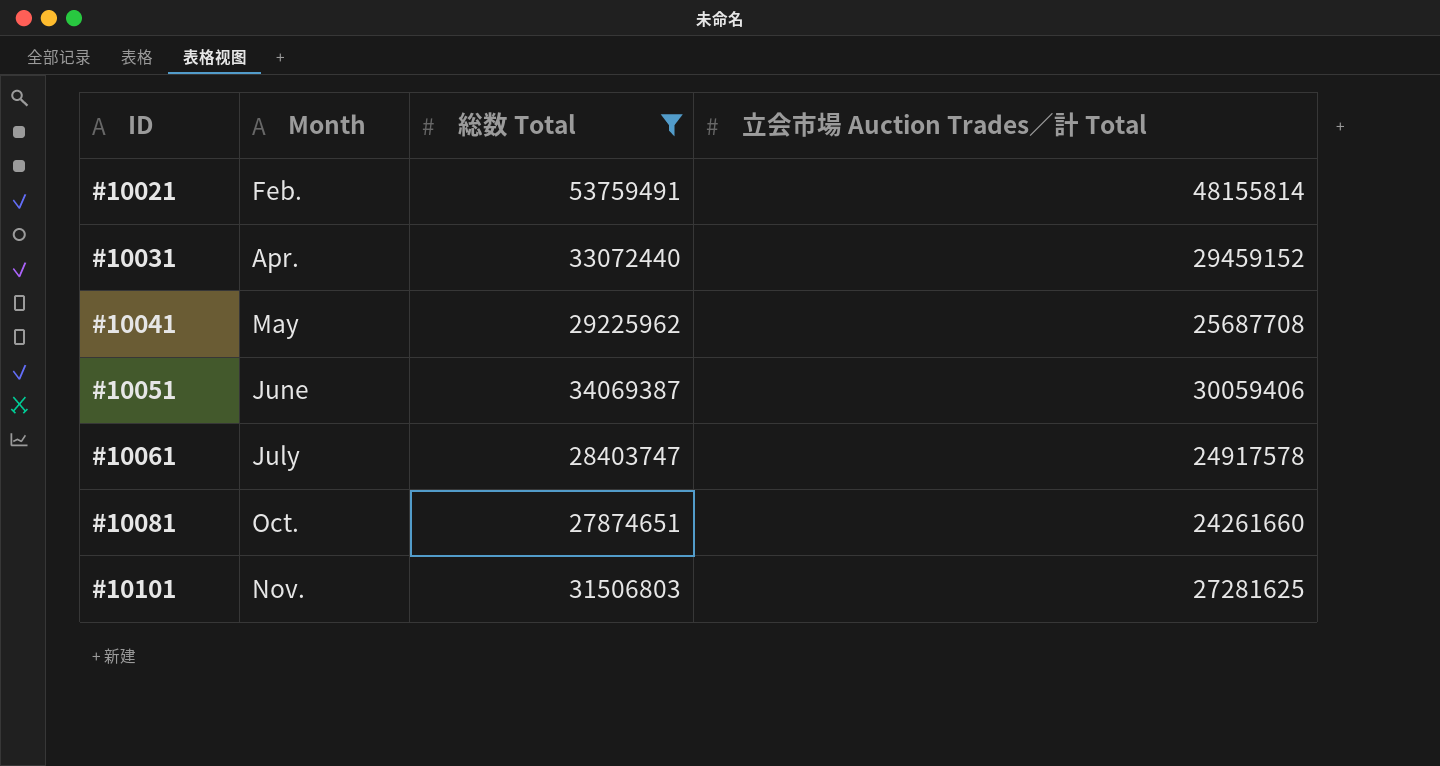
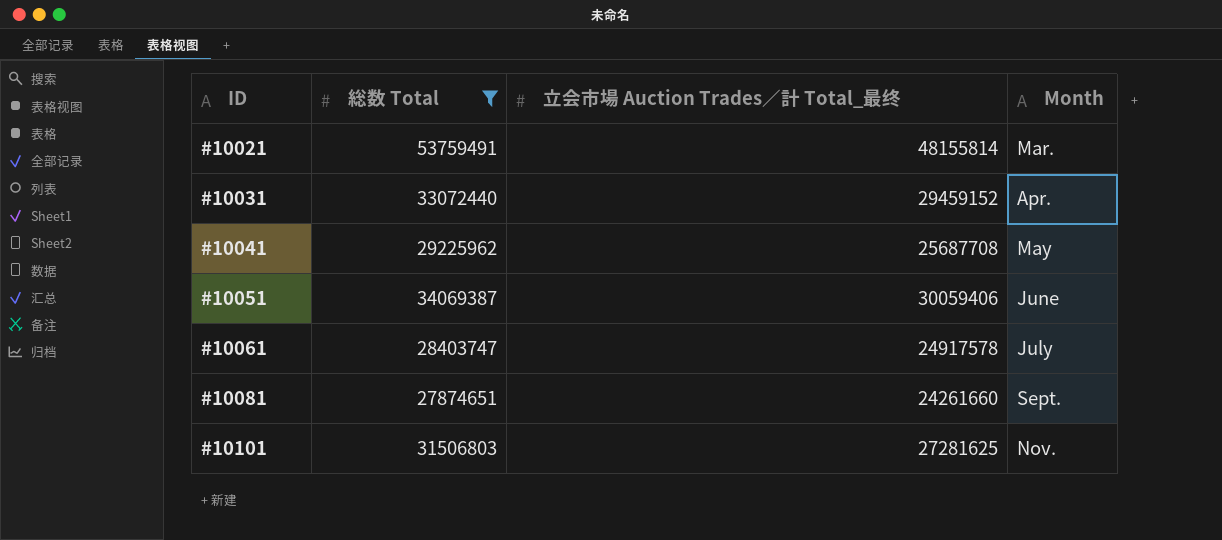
column name: 立会市場 Auction Trades／計 Total -> 立会市場 Auction Trades／計 Total_最终
column Month | position: 2 -> 4
#10021 | Month: Feb. -> Mar.
#10081 | Month: Oct. -> Sept.

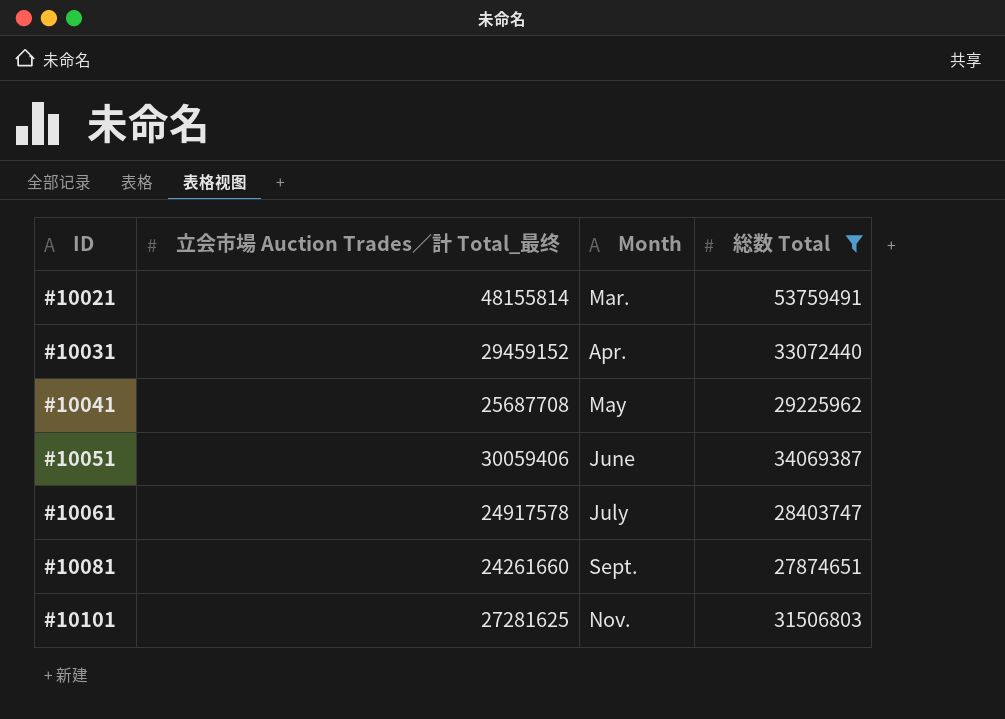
column 総数 Total | position: 2 -> 4

